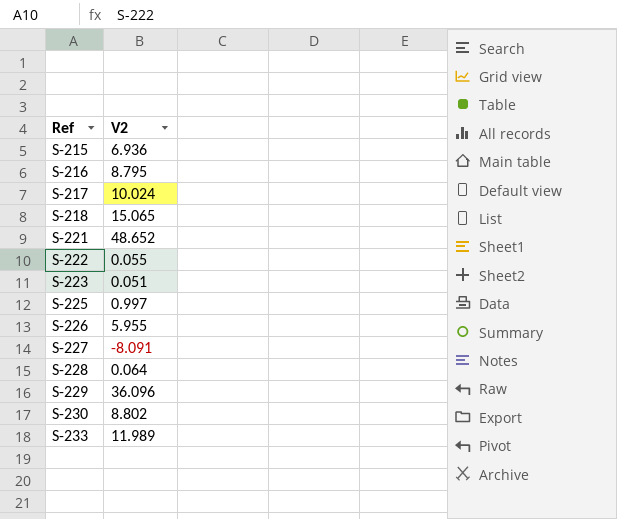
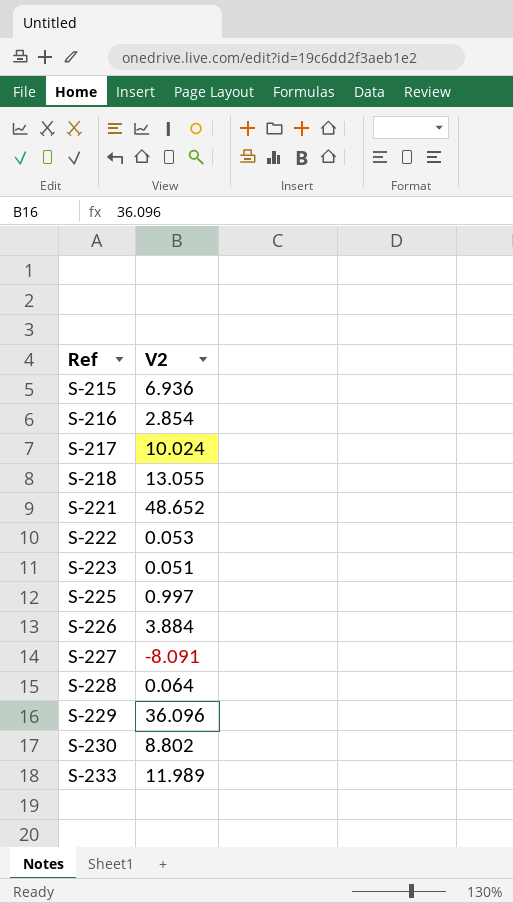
S-216 | V2: 8.795 -> 2.854
S-218 | V2: 15.065 -> 13.055
S-222 | V2: 0.055 -> 0.053
S-226 | V2: 5.955 -> 3.884

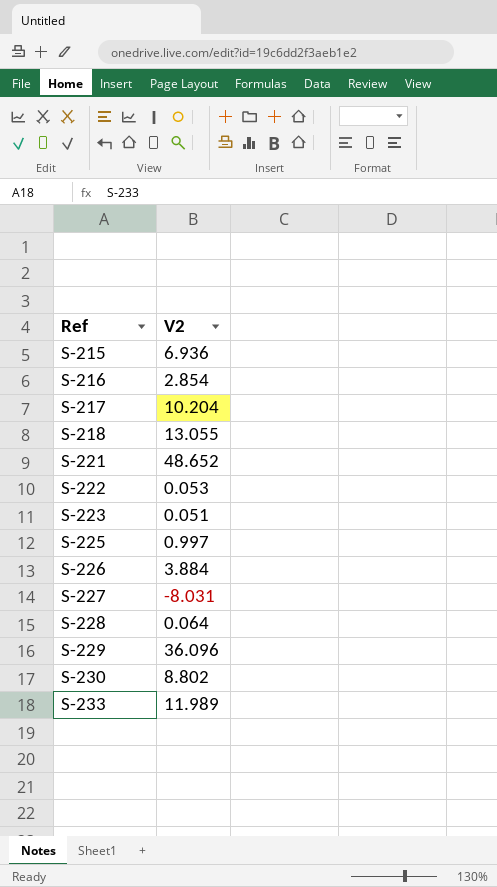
S-217 | V2: 10.024 -> 10.204
S-227 | V2: -8.091 -> -8.031

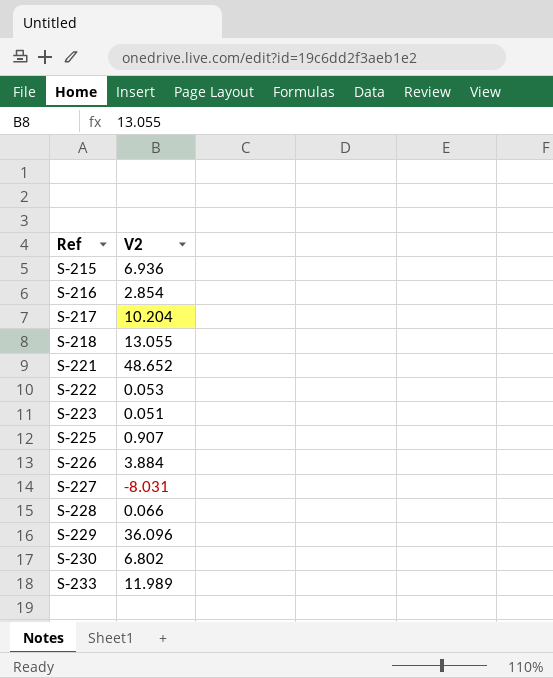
S-225 | V2: 0.997 -> 0.907
S-228 | V2: 0.064 -> 0.066
S-230 | V2: 8.802 -> 6.802

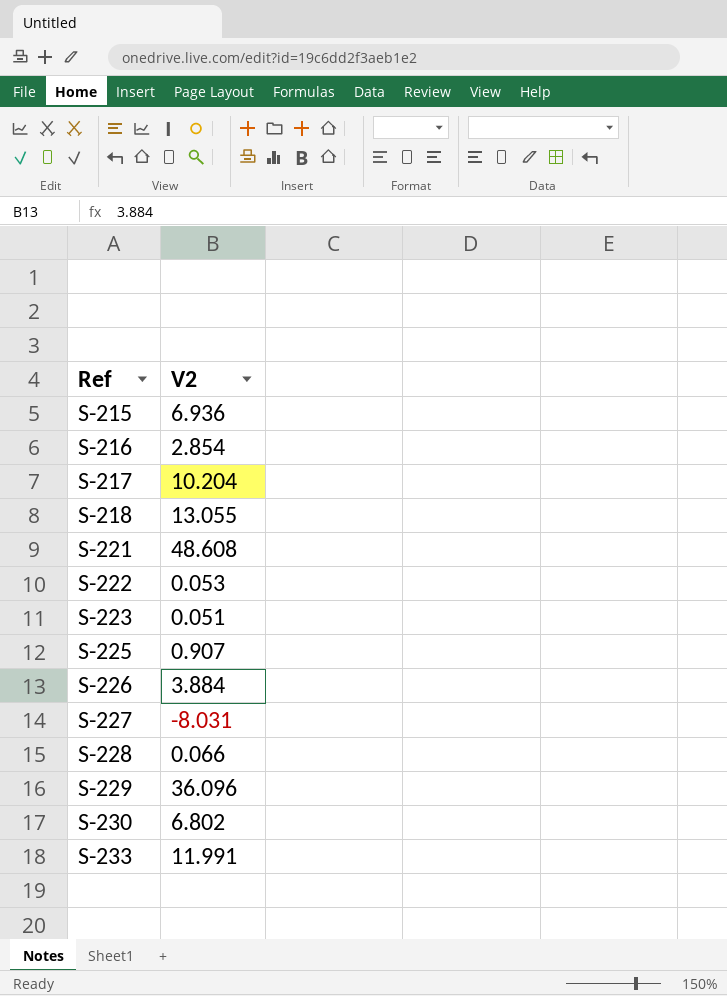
S-221 | V2: 48.652 -> 48.608
S-233 | V2: 11.989 -> 11.991

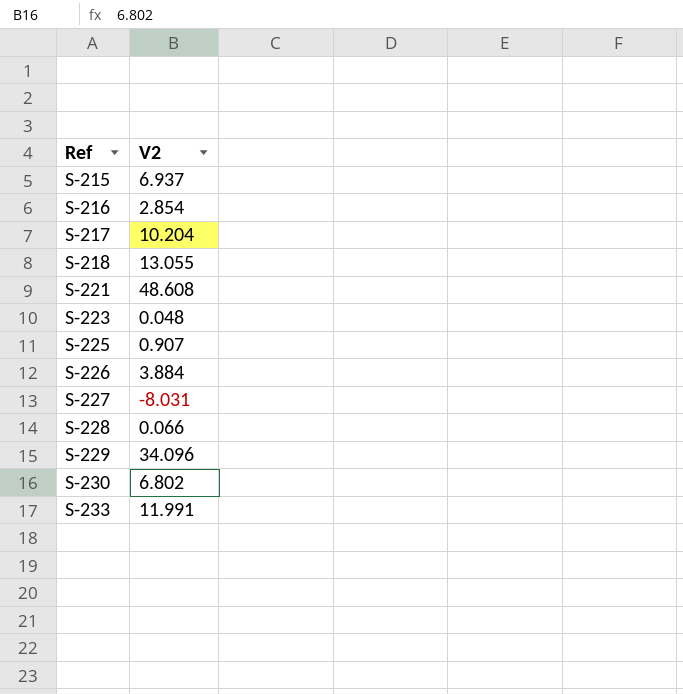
row S-222: 0.053 -> none
S-215 | V2: 6.936 -> 6.937
S-223 | V2: 0.051 -> 0.048
S-229 | V2: 36.096 -> 34.096

